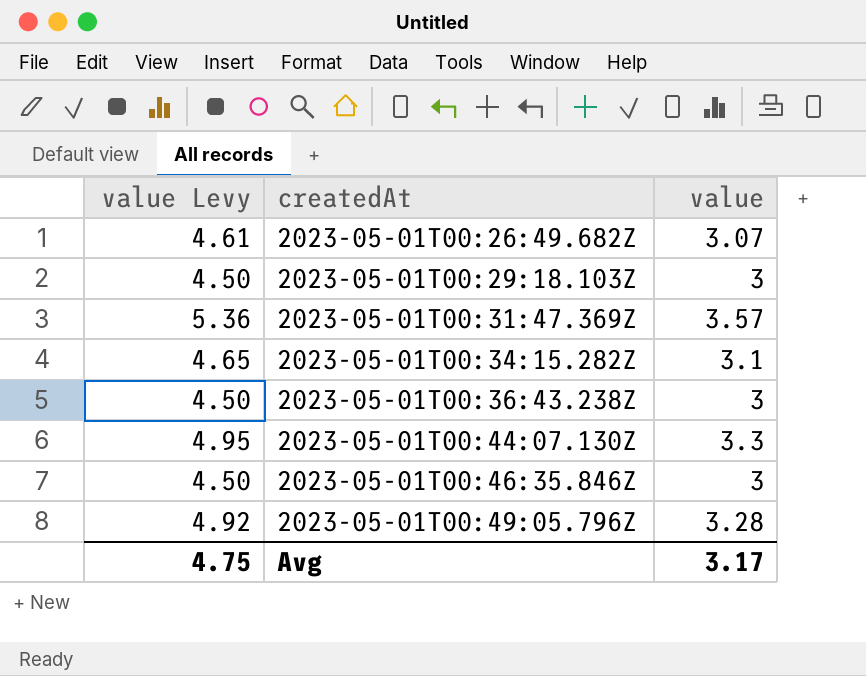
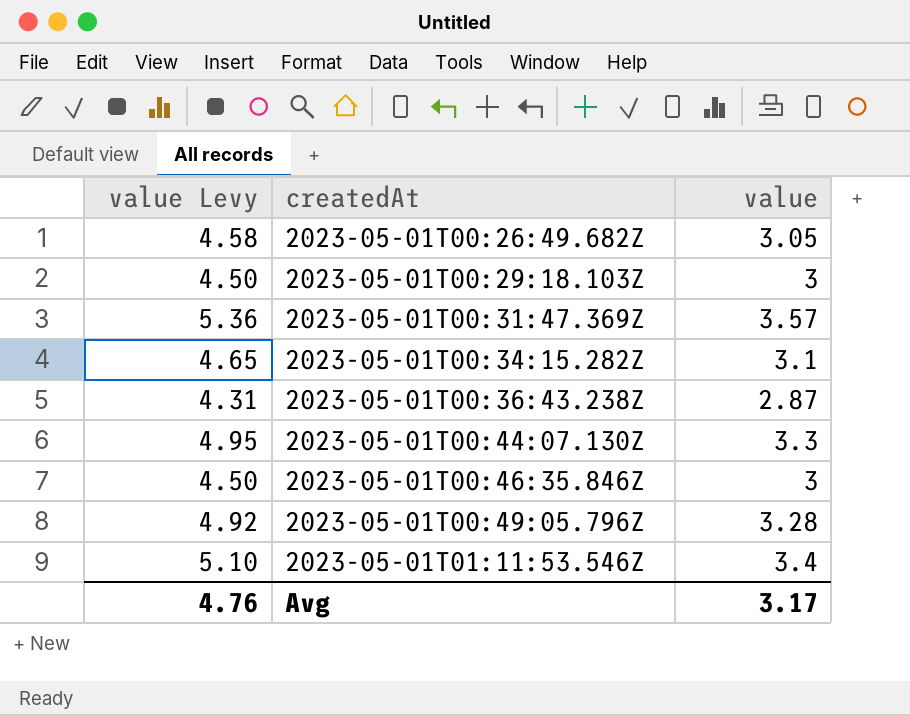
2023-05-01T00:26:49.682Z | value Levy: 4.61 -> 4.58
2023-05-01T00:26:49.682Z | value: 3.07 -> 3.05
2023-05-01T00:36:43.238Z | value Levy: 4.50 -> 4.31
2023-05-01T00:36:43.238Z | value: 3 -> 2.87
row 2023-05-01T01:11:53.546Z: none -> 5.10 | 3.4
Avg | value Levy: 4.75 -> 4.76

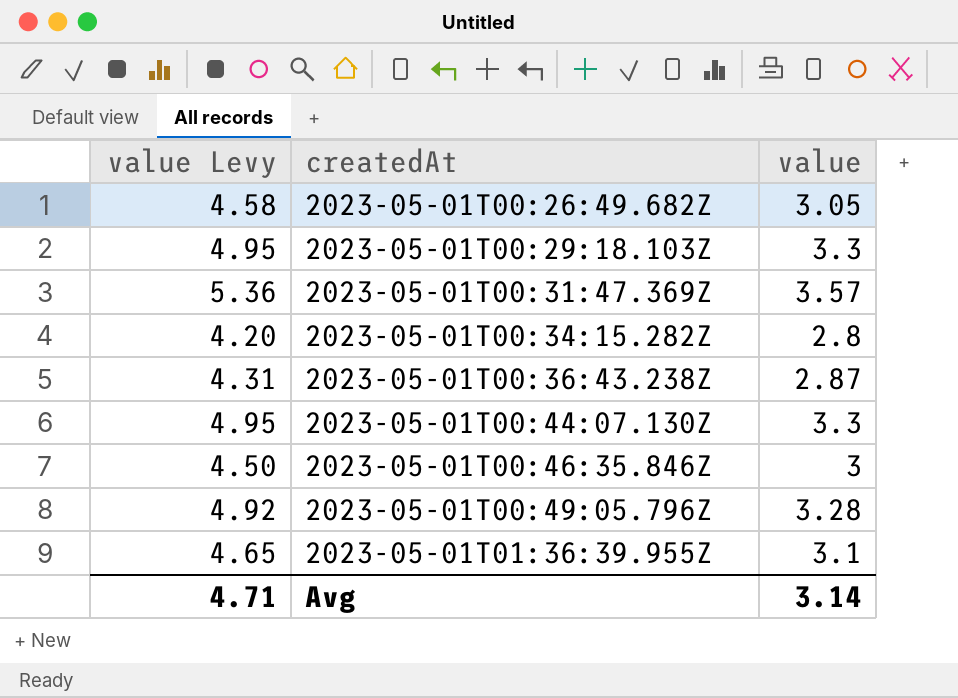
row 2023-05-01T01:11:53.546Z: 5.10 | 3.4 -> none
2023-05-01T00:29:18.103Z | value Levy: 4.50 -> 4.95
2023-05-01T00:29:18.103Z | value: 3 -> 3.3
2023-05-01T00:34:15.282Z | value Levy: 4.65 -> 4.20
2023-05-01T00:34:15.282Z | value: 3.1 -> 2.8
row 2023-05-01T01:36:39.955Z: none -> 4.65 | 3.1
Avg | value Levy: 4.76 -> 4.71
Avg | value: 3.17 -> 3.14

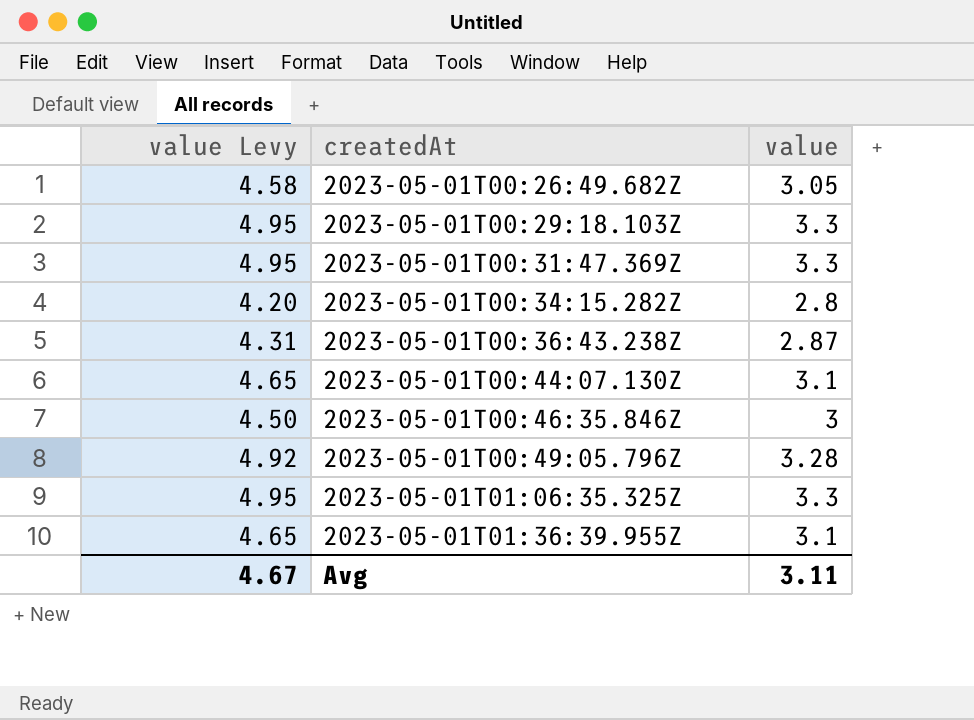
2023-05-01T00:31:47.369Z | value Levy: 5.36 -> 4.95
2023-05-01T00:31:47.369Z | value: 3.57 -> 3.3
2023-05-01T00:44:07.130Z | value Levy: 4.95 -> 4.65
2023-05-01T00:44:07.130Z | value: 3.3 -> 3.1
row 2023-05-01T01:06:35.325Z: none -> 4.95 | 3.3
Avg | value Levy: 4.71 -> 4.67
Avg | value: 3.14 -> 3.11

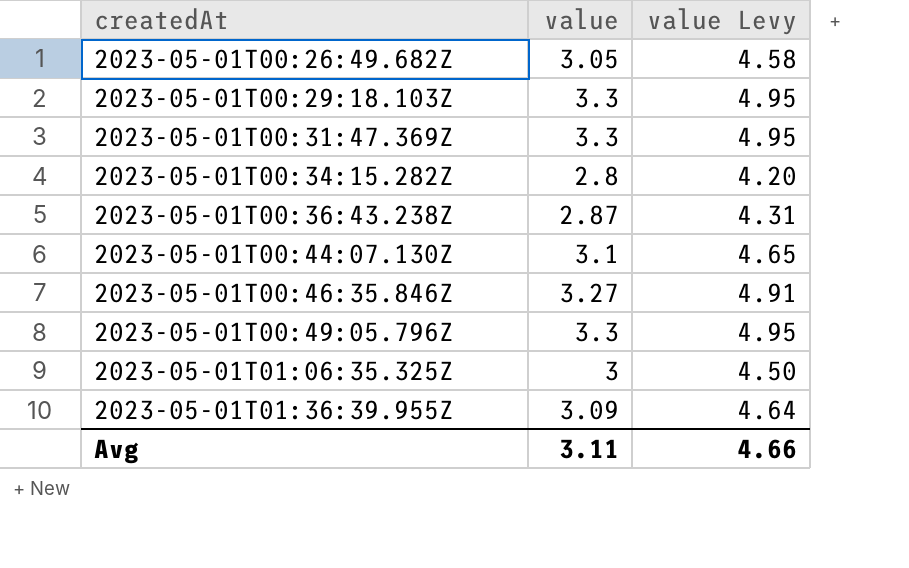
column value Levy | position: 1 -> 3
2023-05-01T00:46:35.846Z | value: 3 -> 3.27
2023-05-01T00:46:35.846Z | value Levy: 4.50 -> 4.91
2023-05-01T00:49:05.796Z | value: 3.28 -> 3.3
2023-05-01T00:49:05.796Z | value Levy: 4.92 -> 4.95
2023-05-01T01:06:35.325Z | value: 3.3 -> 3
2023-05-01T01:06:35.325Z | value Levy: 4.95 -> 4.50
2023-05-01T01:36:39.955Z | value: 3.1 -> 3.09
2023-05-01T01:36:39.955Z | value Levy: 4.65 -> 4.64
Avg | value Levy: 4.67 -> 4.66

